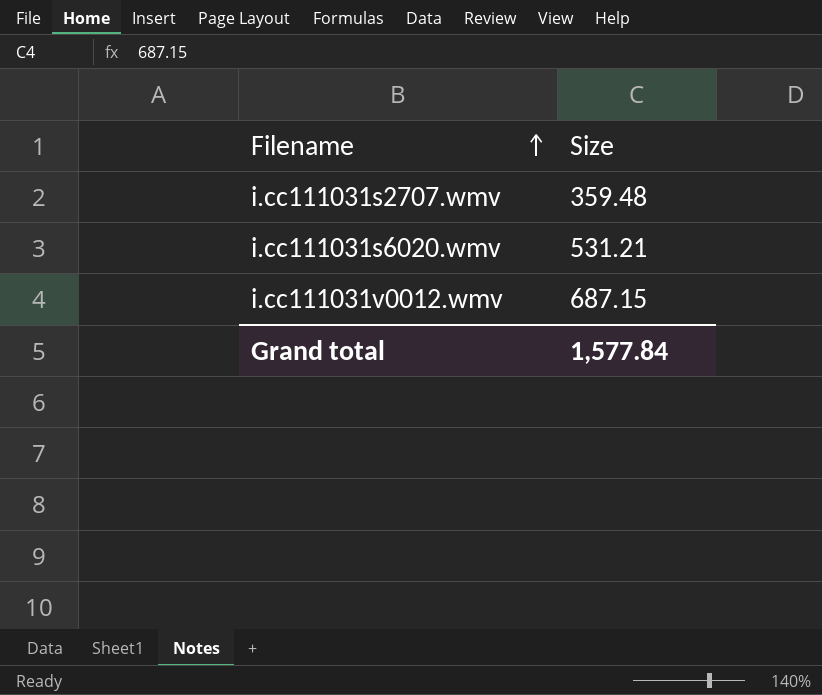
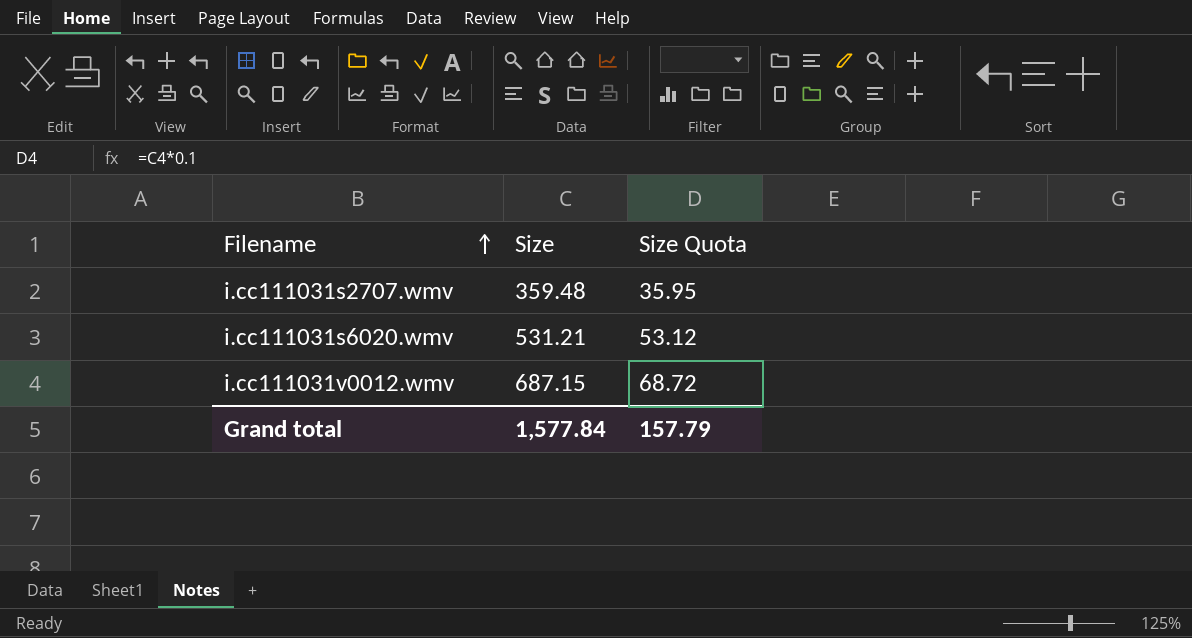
column Size Quota | formula: none -> [Size] * 0.1

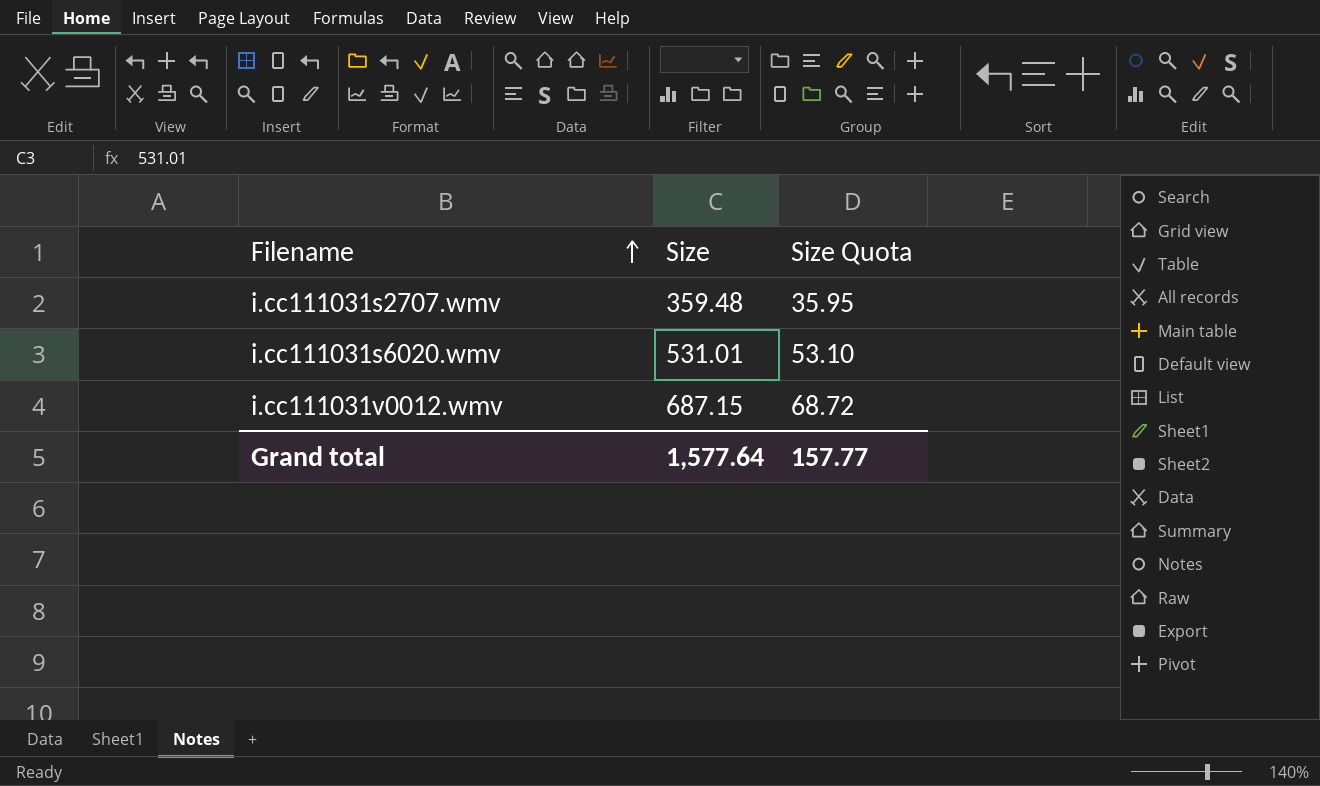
i.cc111031s6020.wmv | Size: 531.21 -> 531.01
i.cc111031s6020.wmv | Size Quota: 53.12 -> 53.10
Grand total | Size: 1,577.84 -> 1,577.64
Grand total | Size Quota: 157.79 -> 157.77

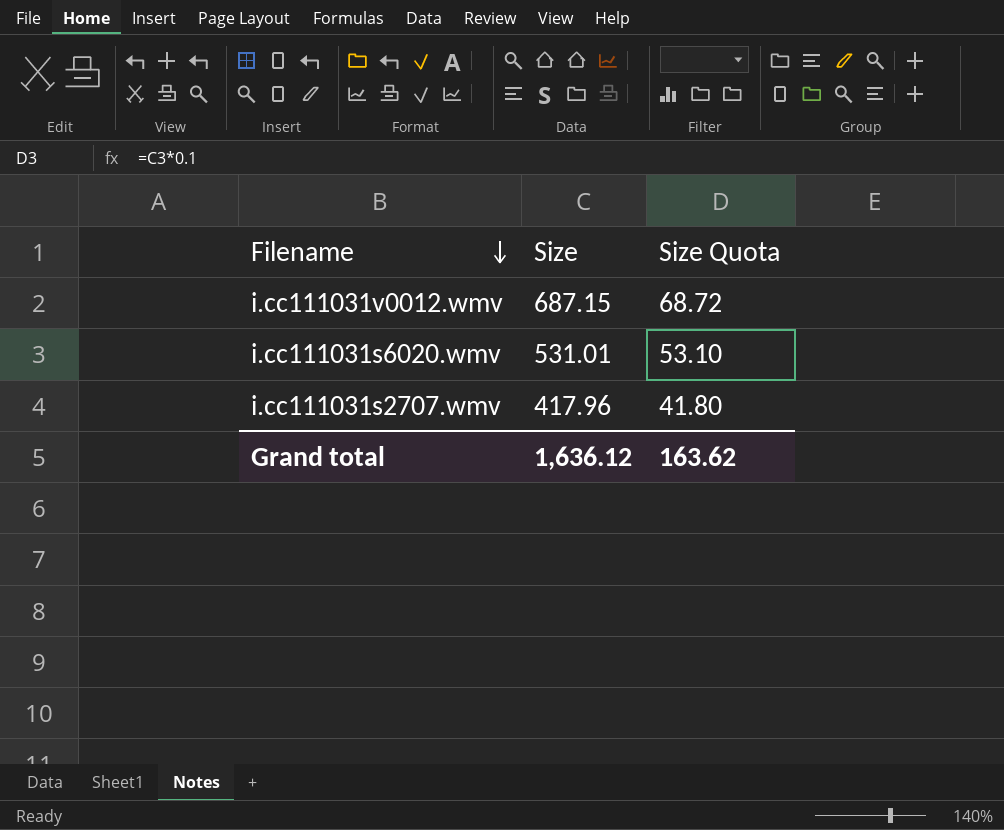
row order: Filename ascending -> Filename descending
i.cc111031s2707.wmv | Size: 359.48 -> 417.96
i.cc111031s2707.wmv | Size Quota: 35.95 -> 41.80
Grand total | Size: 1,577.64 -> 1,636.12
Grand total | Size Quota: 157.77 -> 163.62

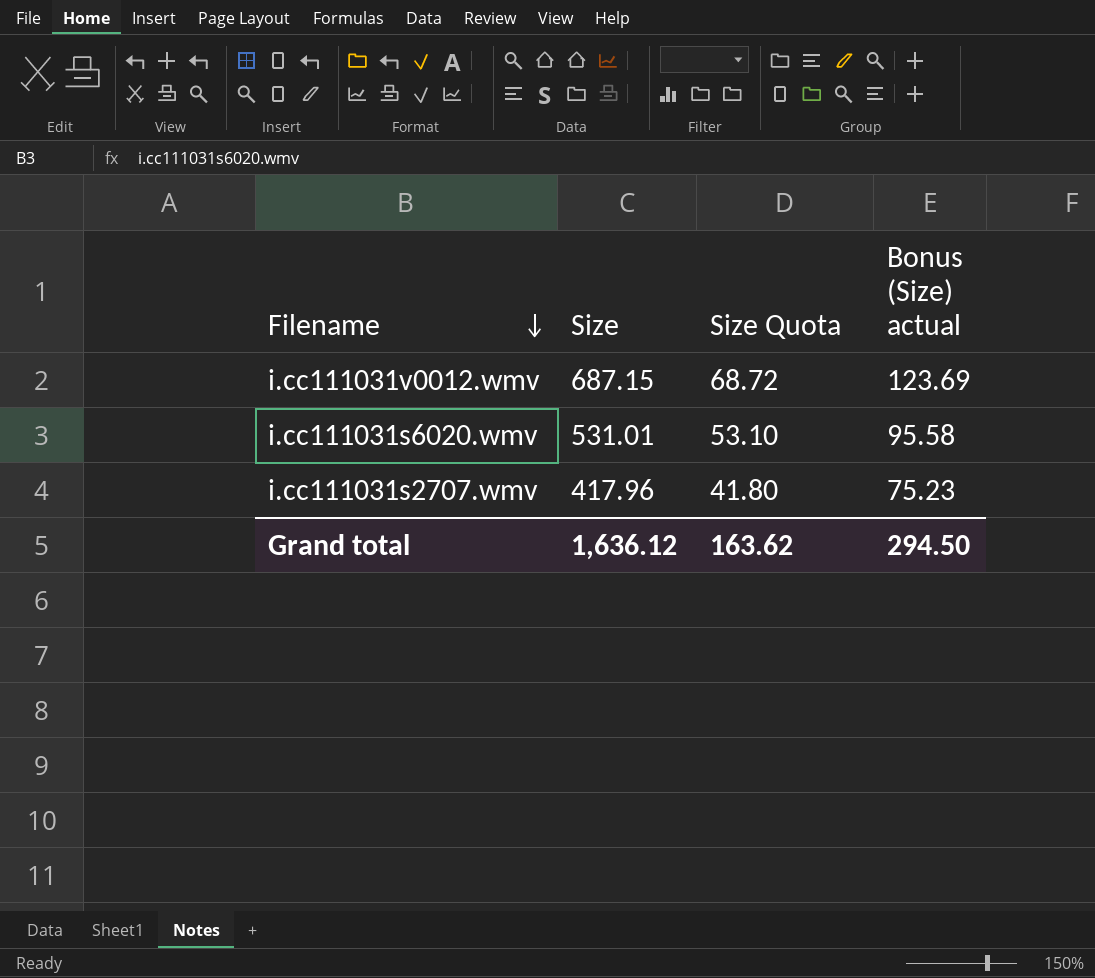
column Bonus (Size) actual | formula: none -> [Size] * 0.18

